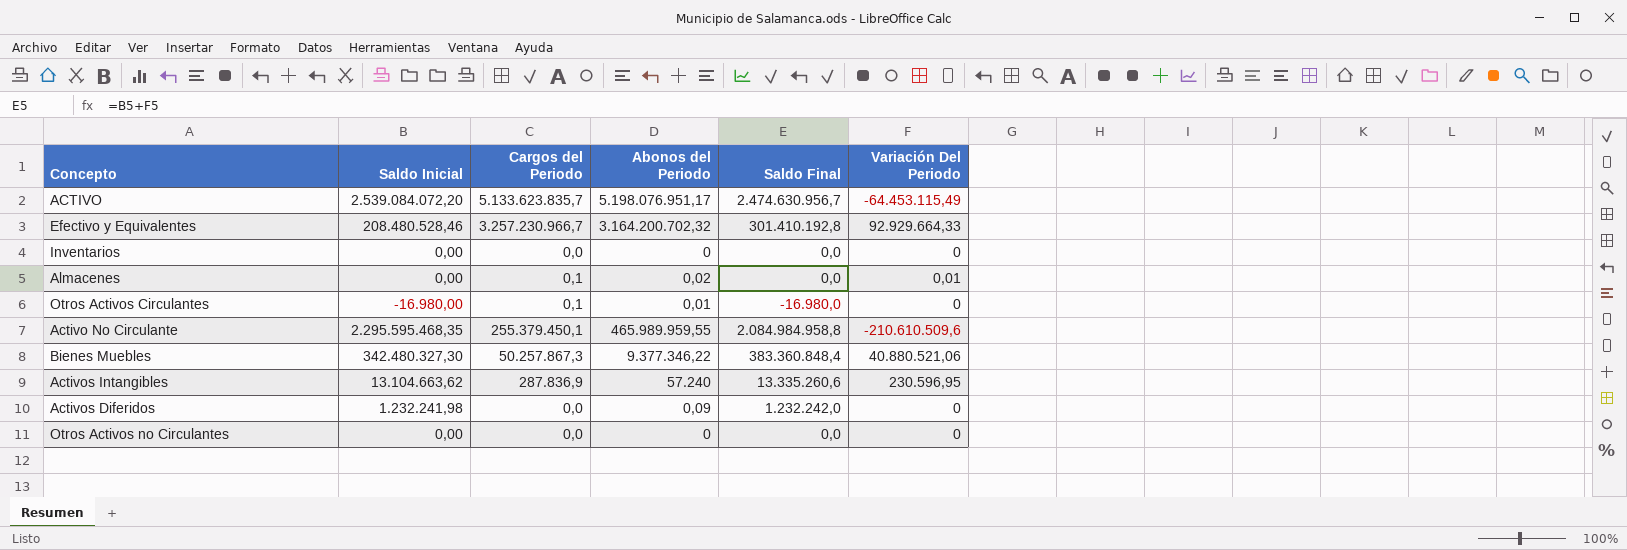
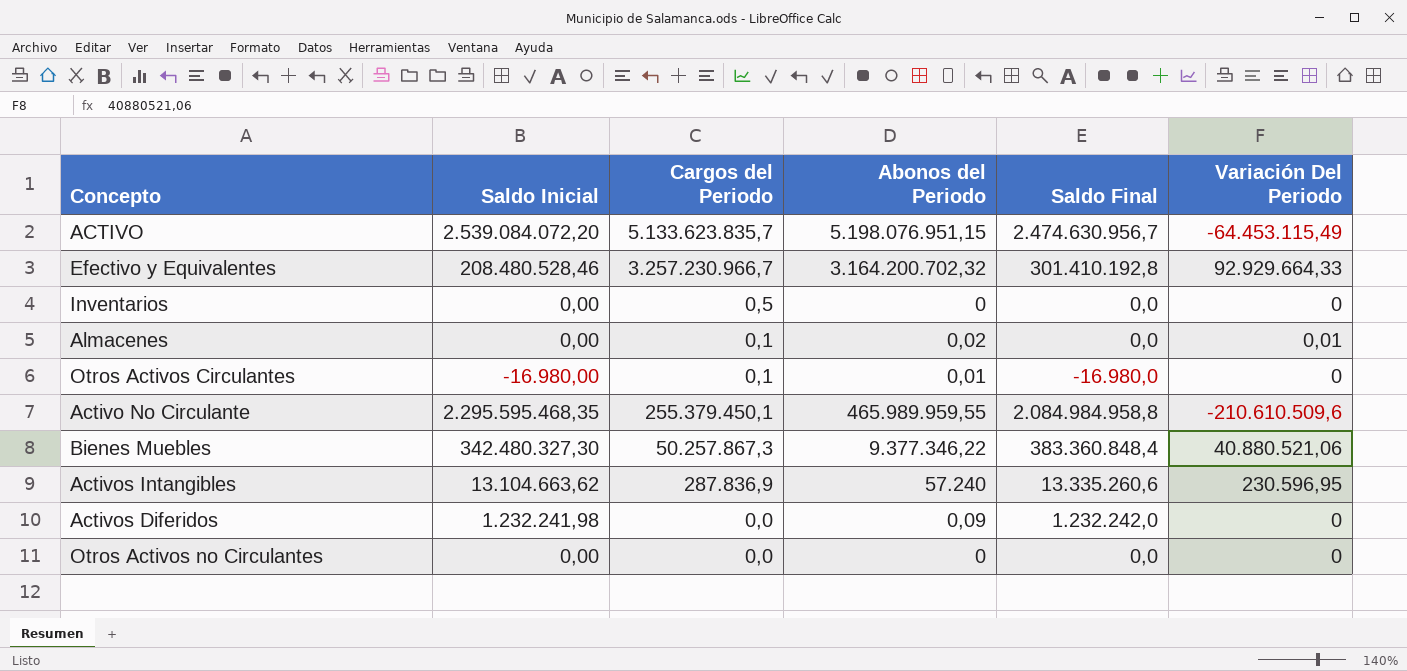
ACTIVO | Abonos del Periodo: 5.198.076.951,17 -> 5.198.076.951,15
Inventarios | Cargos del Periodo: 0,0 -> 0,5

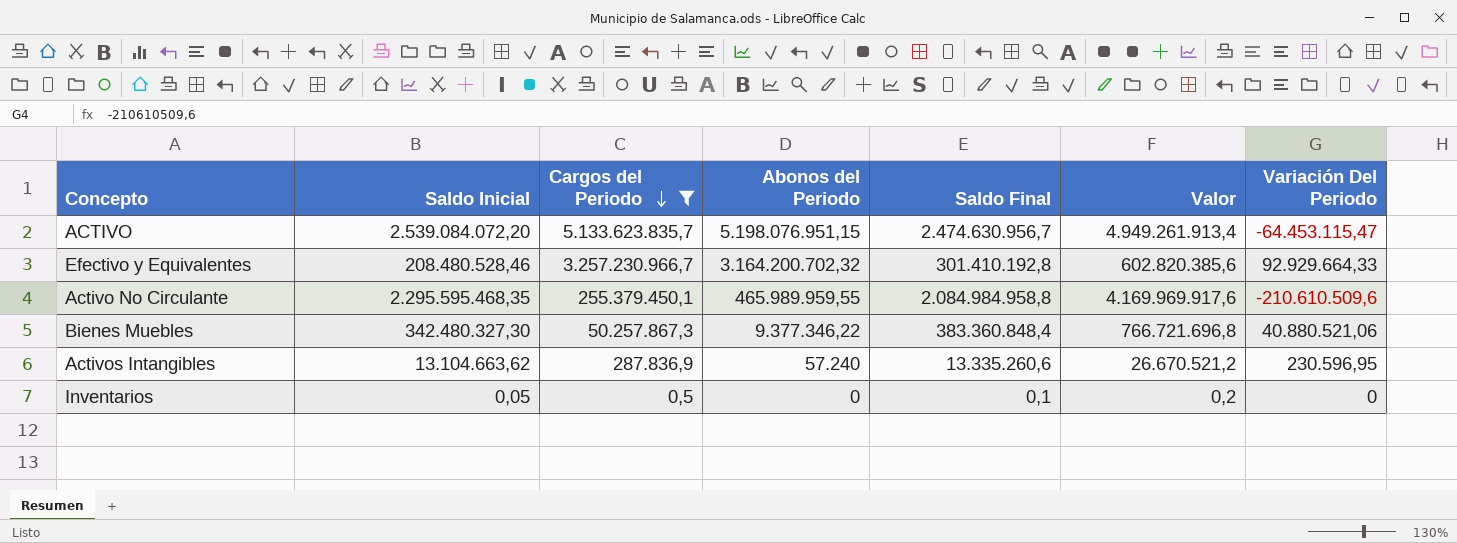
filter: none -> Cargos del Periodo >= 0,5
row order: none -> Cargos del Periodo descending
column Valor | formula: none -> [Saldo Final] * 2
ACTIVO | Variación Del Periodo: -64.453.115,49 -> -64.453.115,47
Inventarios | Saldo Inicial: 0,00 -> 0,05
Inventarios | Saldo Final: 0,0 -> 0,1

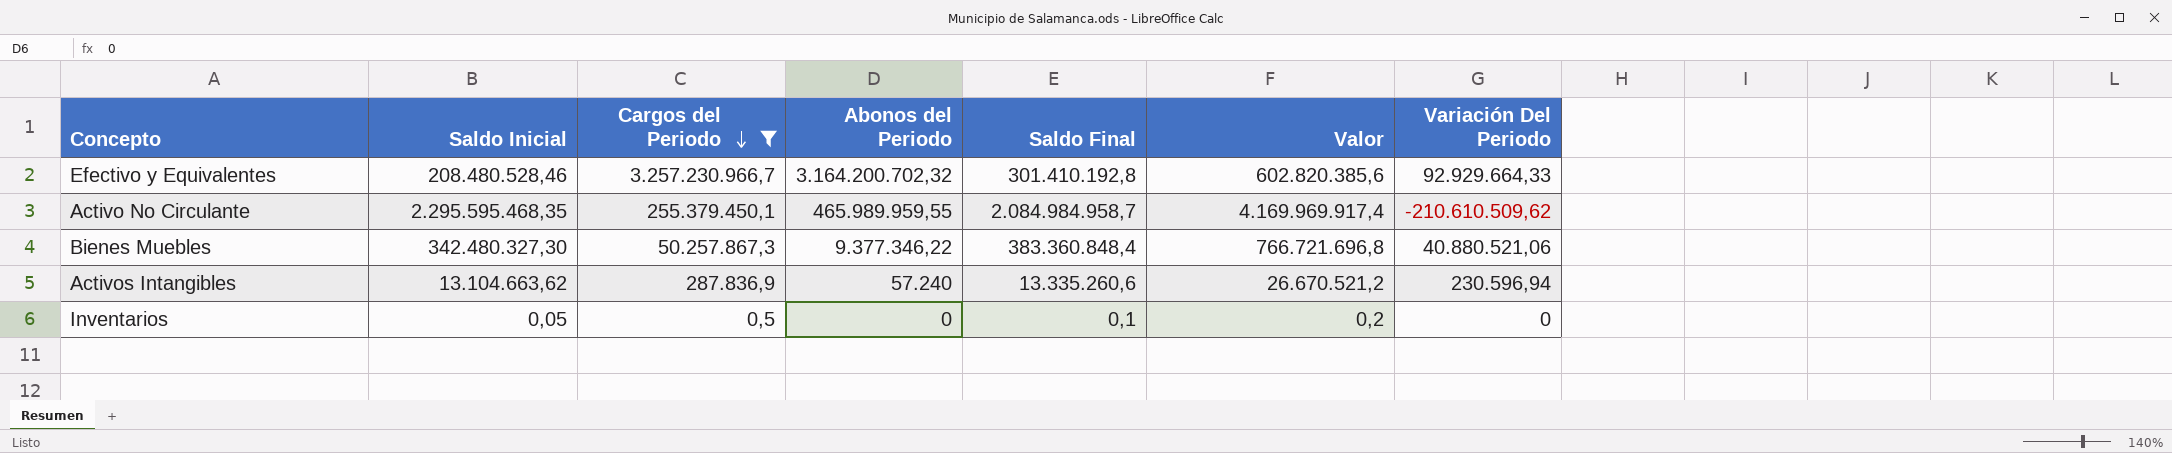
row ACTIVO: 2.539.084.072,20 | 5.133.623.835,7 | 5.198.076.951,15 | 2.474.630.956,7 | 4.949.261.913,4 | -64.453.115,47 -> none
Activo No Circulante | Saldo Final: 2.084.984.958,8 -> 2.084.984.958,7
Activo No Circulante | Valor: 4.169.969.917,6 -> 4.169.969.917,4
Activo No Circulante | Variación Del Periodo: -210.610.509,6 -> -210.610.509,62
Activos Intangibles | Variación Del Periodo: 230.596,95 -> 230.596,94

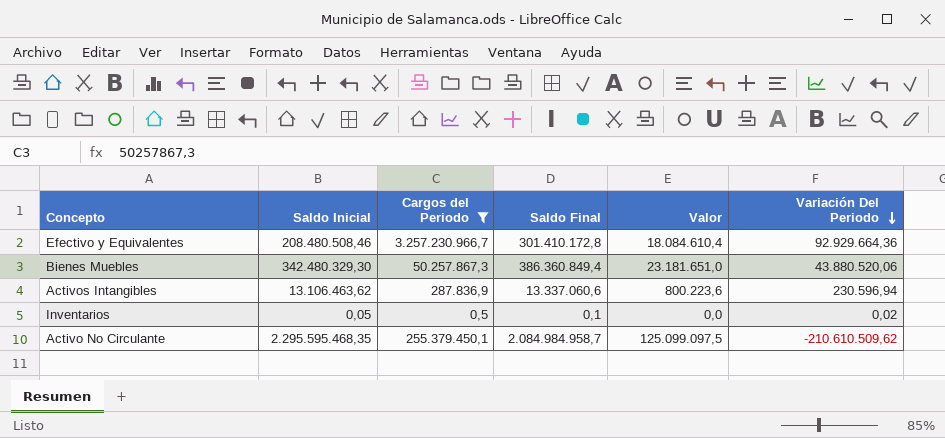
row order: Cargos del Periodo descending -> Variación Del Periodo descending
column Abonos del Periodo | position: 4 -> none
column Valor | formula: [Saldo Final] * 2 -> [Saldo Final] * 0,06
Efectivo y Equivalentes | Saldo Inicial: 208.480.528,46 -> 208.480.508,46
Efectivo y Equivalentes | Saldo Final: 301.410.192,8 -> 301.410.172,8
Efectivo y Equivalentes | Variación Del Periodo: 92.929.664,33 -> 92.929.664,36
Bienes Muebles | Saldo Inicial: 342.480.327,30 -> 342.480.329,30
Bienes Muebles | Saldo Final: 383.360.848,4 -> 386.360.849,4
Bienes Muebles | Variación Del Periodo: 40.880.521,06 -> 43.880.520,06
Activos Intangibles | Saldo Inicial: 13.104.663,62 -> 13.106.463,62
Activos Intangibles | Saldo Final: 13.335.260,6 -> 13.337.060,6
Inventarios | Variación Del Periodo: 0 -> 0,02

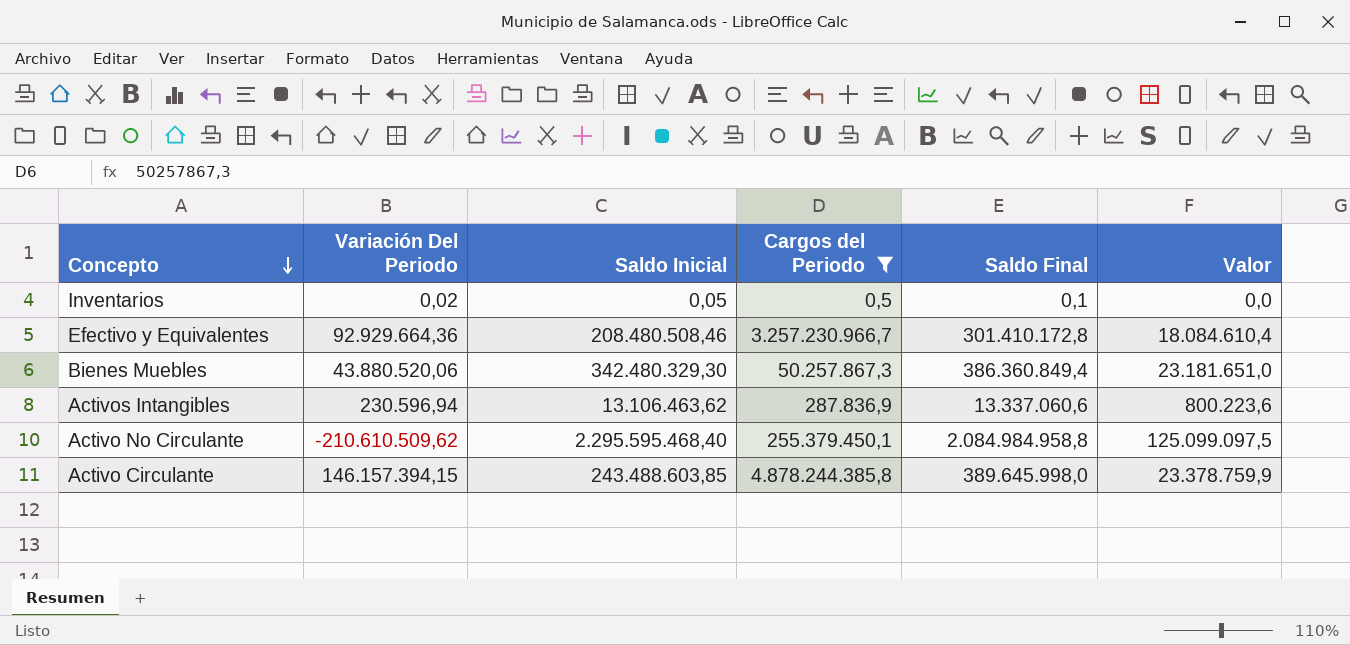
row order: Variación Del Periodo descending -> Concepto descending
column Variación Del Periodo | position: 6 -> 2
Activo No Circulante | Saldo Inicial: 2.295.595.468,35 -> 2.295.595.468,40
Activo No Circulante | Saldo Final: 2.084.984.958,7 -> 2.084.984.958,8
row Activo Circulante: none -> 146.157.394,15 | 243.488.603,85 | 4.878.244.385,8 | 389.645.998,0 | 23.378.759,9

